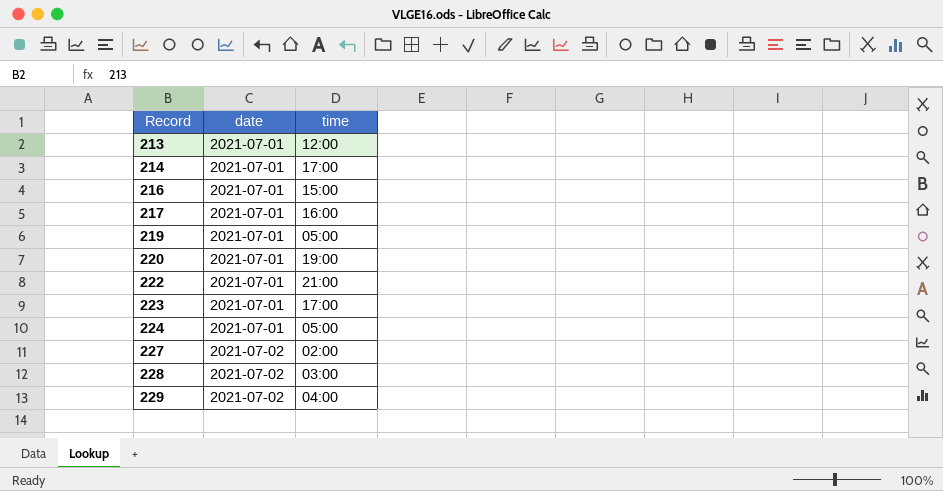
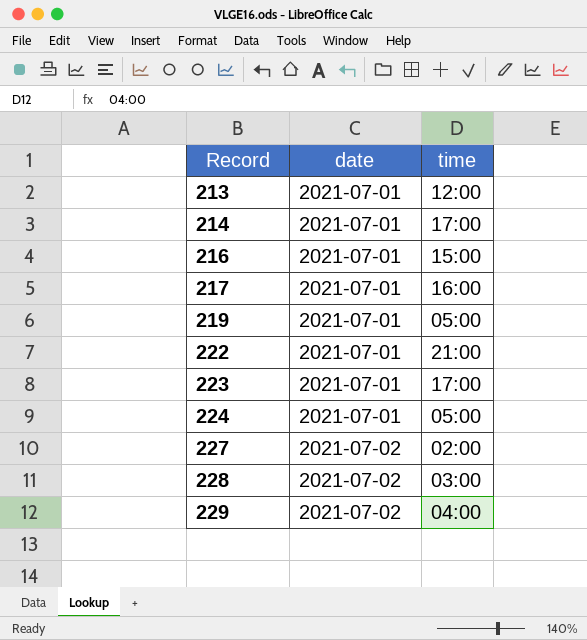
row 220: 2021-07-01 | 19:00 -> none

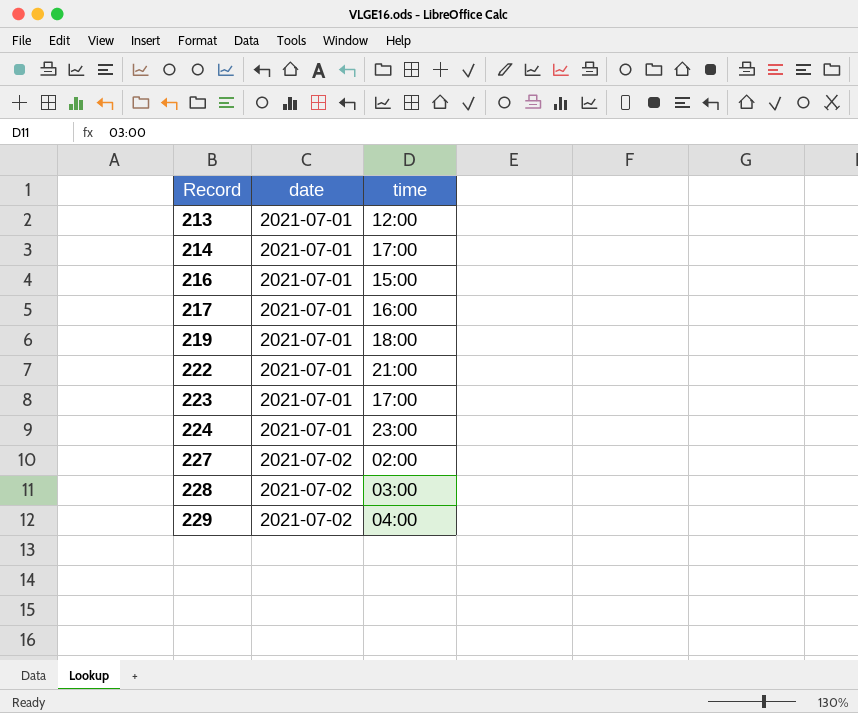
219 | time: 05:00 -> 18:00
224 | time: 05:00 -> 23:00

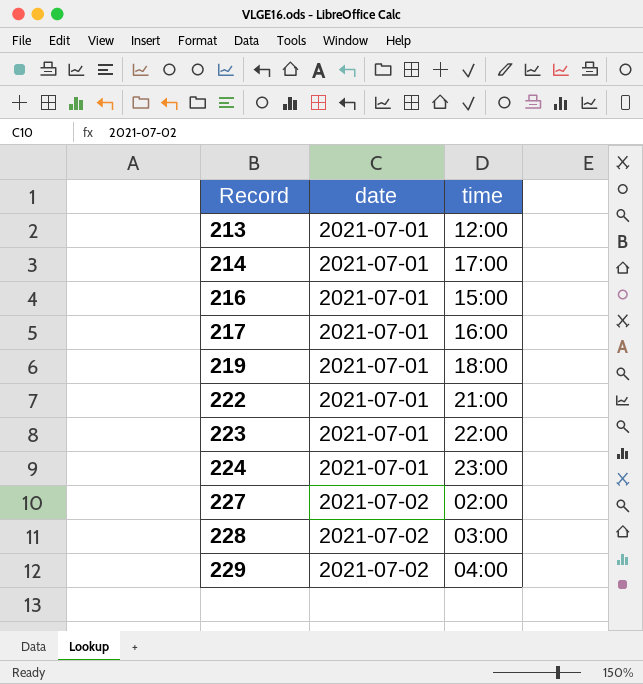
223 | time: 17:00 -> 22:00

